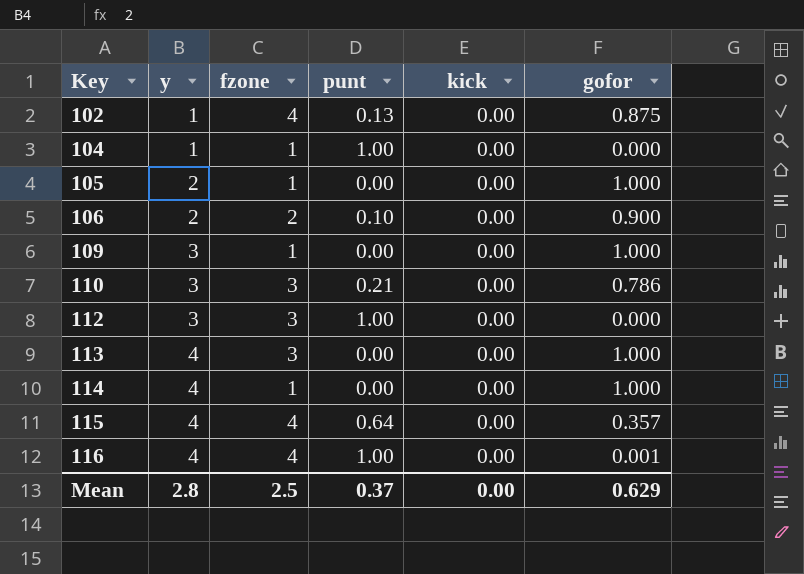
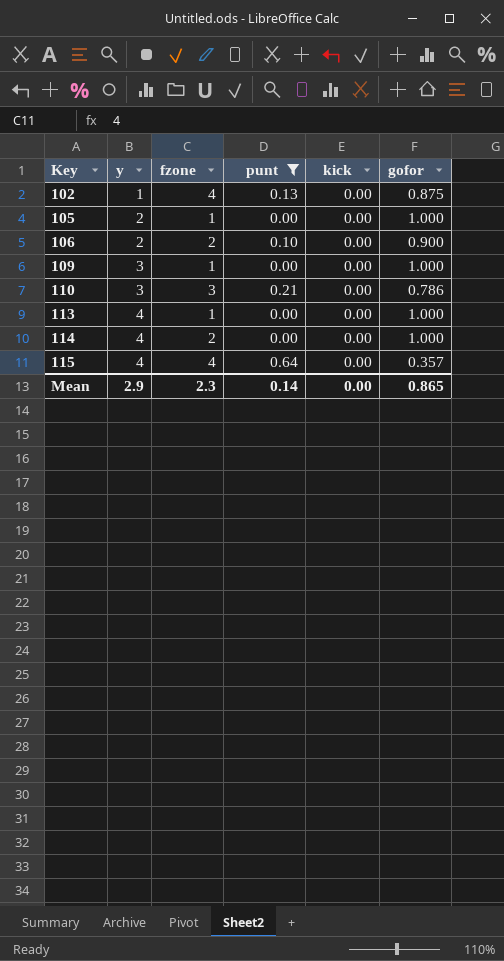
filter: none -> punt != 1.00
113 | fzone: 3 -> 1
114 | fzone: 1 -> 2
Mean | y: 2.8 -> 2.9
Mean | fzone: 2.5 -> 2.3
Mean | punt: 0.37 -> 0.14
Mean | gofor: 0.629 -> 0.865

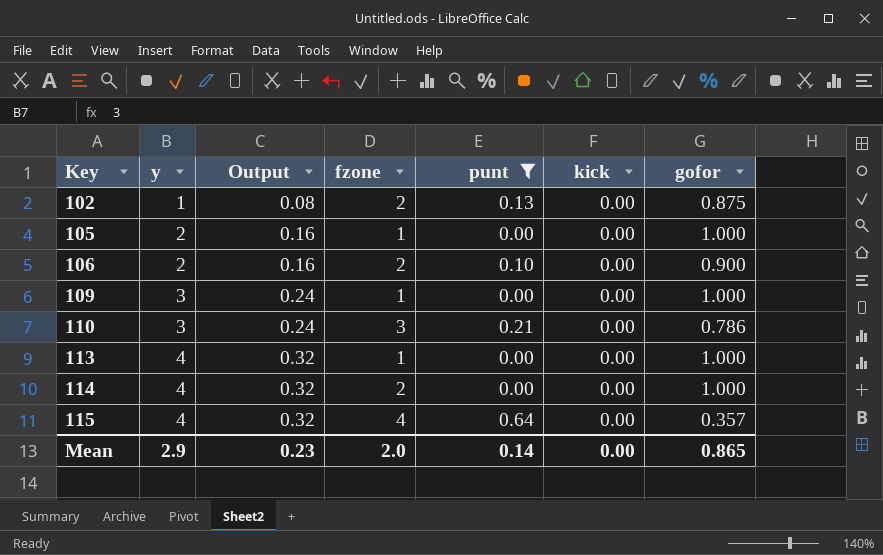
column Output | formula: none -> [y] * 0.08
102 | fzone: 4 -> 2
Mean | fzone: 2.3 -> 2.0

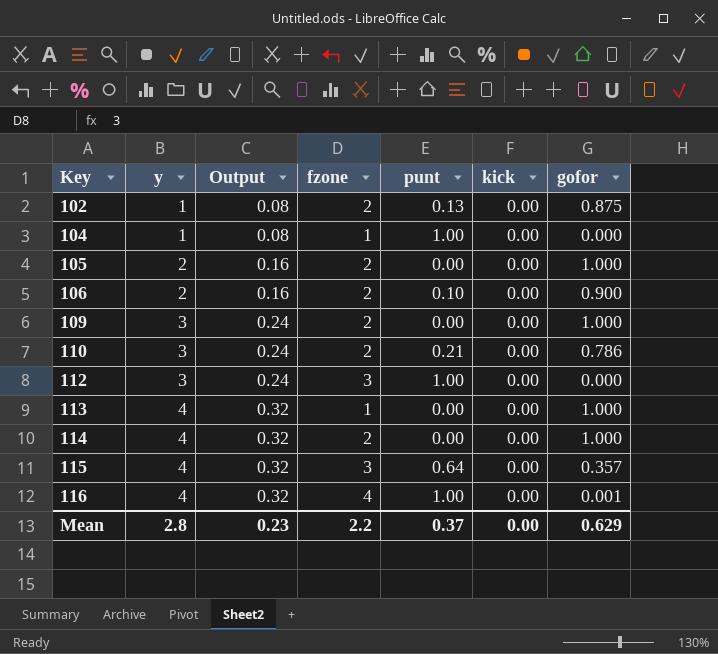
filter: punt != 1.00 -> none
105 | fzone: 1 -> 2
109 | fzone: 1 -> 2
110 | fzone: 3 -> 2
115 | fzone: 4 -> 3
Mean | y: 2.9 -> 2.8
Mean | fzone: 2.0 -> 2.2
Mean | punt: 0.14 -> 0.37
Mean | gofor: 0.865 -> 0.629

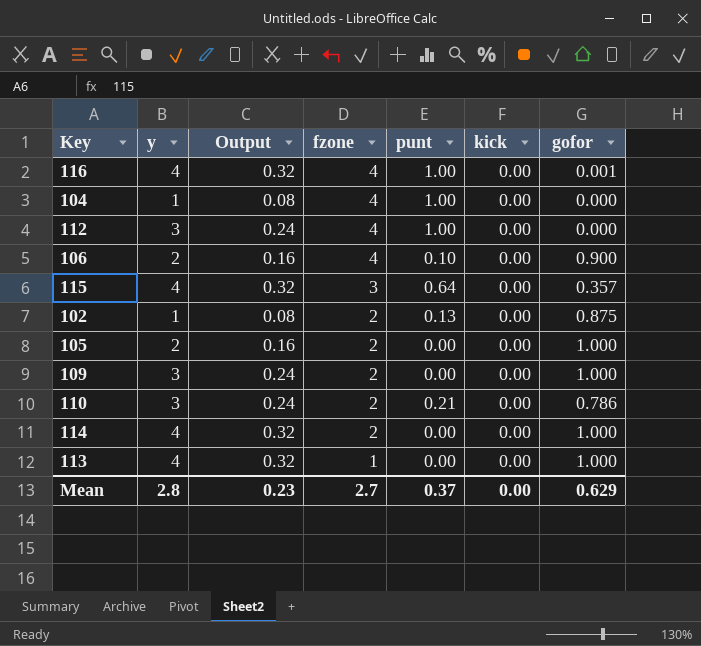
row order: Key ascending -> fzone descending
104 | fzone: 1 -> 4
112 | fzone: 3 -> 4
106 | fzone: 2 -> 4
Mean | fzone: 2.2 -> 2.7

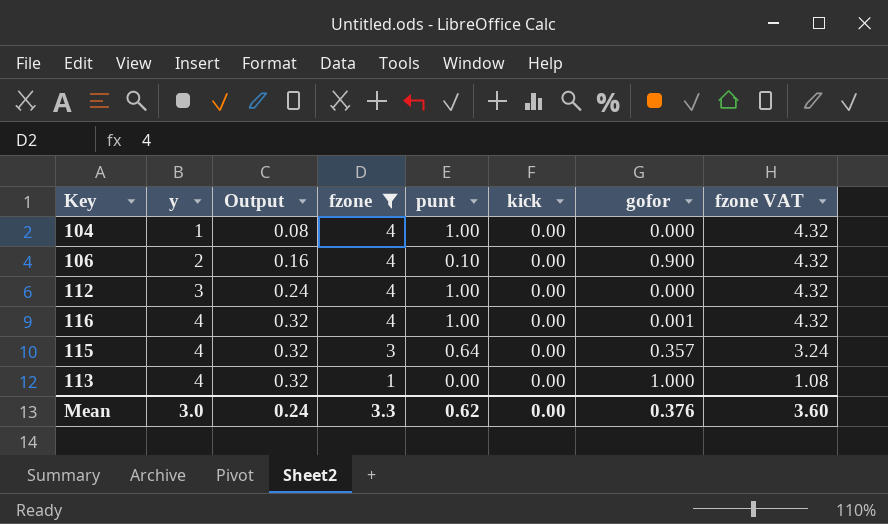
filter: none -> fzone != 2
row order: fzone descending -> y ascending
column fzone VAT | formula: none -> [fzone] * 1.08
Mean | y: 2.8 -> 3.0
Mean | Output: 0.23 -> 0.24
Mean | fzone: 2.7 -> 3.3
Mean | punt: 0.37 -> 0.62
Mean | gofor: 0.629 -> 0.376

